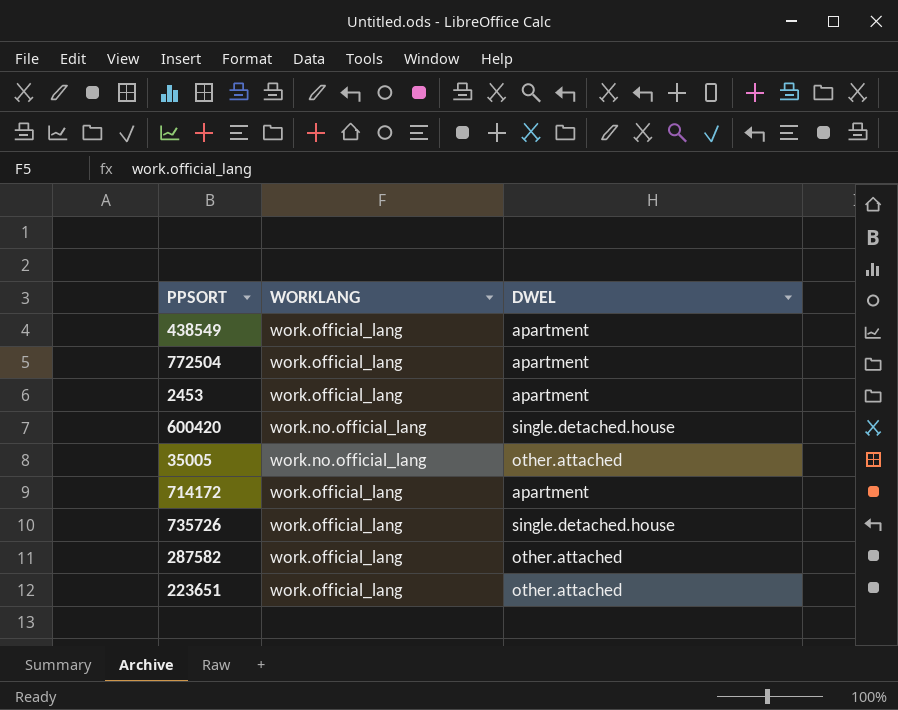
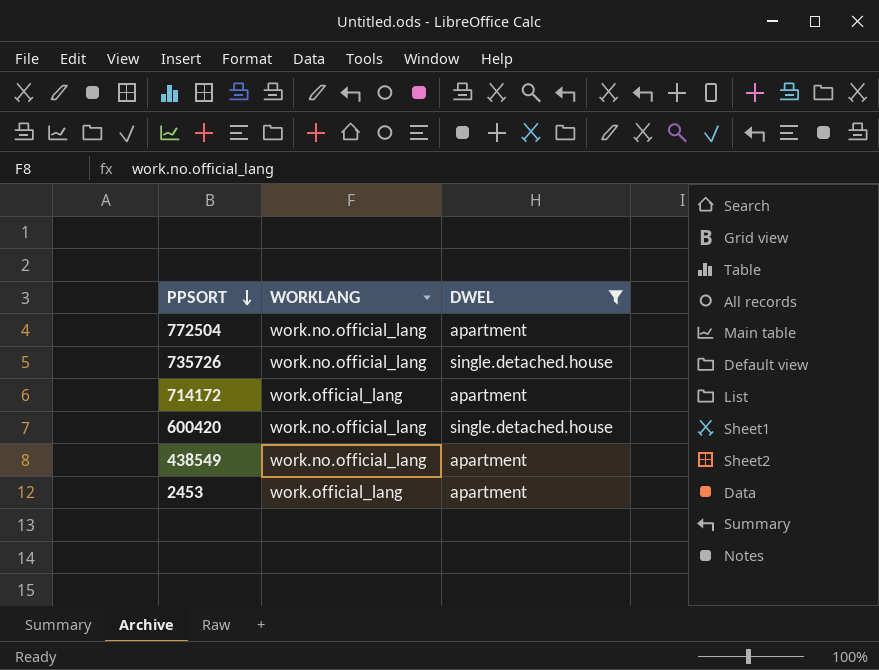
filter: none -> DWEL != other.attached
row order: none -> PPSORT descending
772504 | WORKLANG: work.official_lang -> work.no.official_lang
735726 | WORKLANG: work.official_lang -> work.no.official_lang
438549 | WORKLANG: work.official_lang -> work.no.official_lang

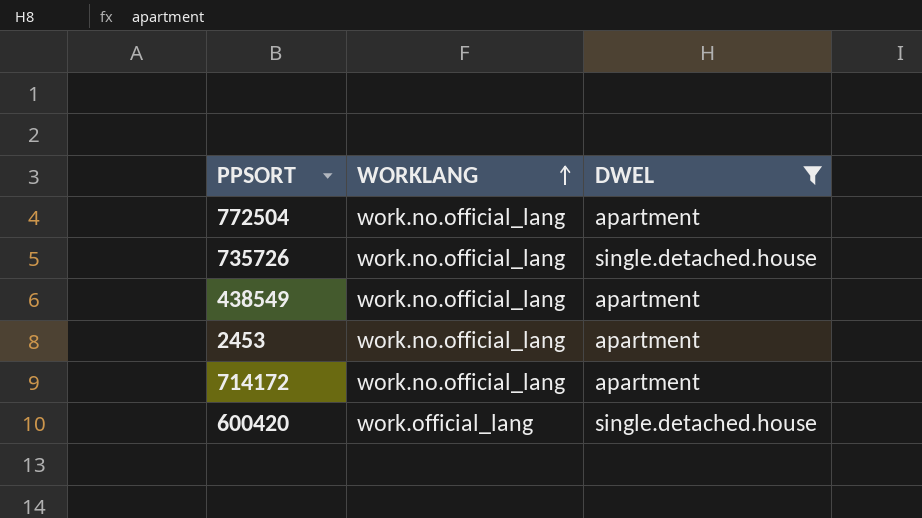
row order: PPSORT descending -> WORKLANG ascending
2453 | WORKLANG: work.official_lang -> work.no.official_lang
714172 | WORKLANG: work.official_lang -> work.no.official_lang
600420 | WORKLANG: work.no.official_lang -> work.official_lang

